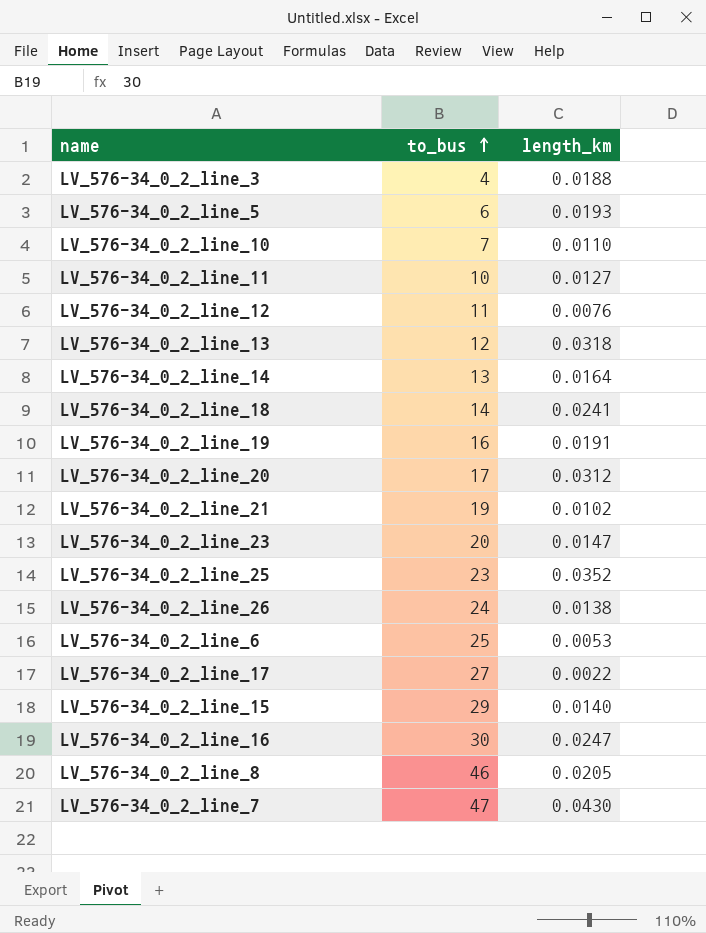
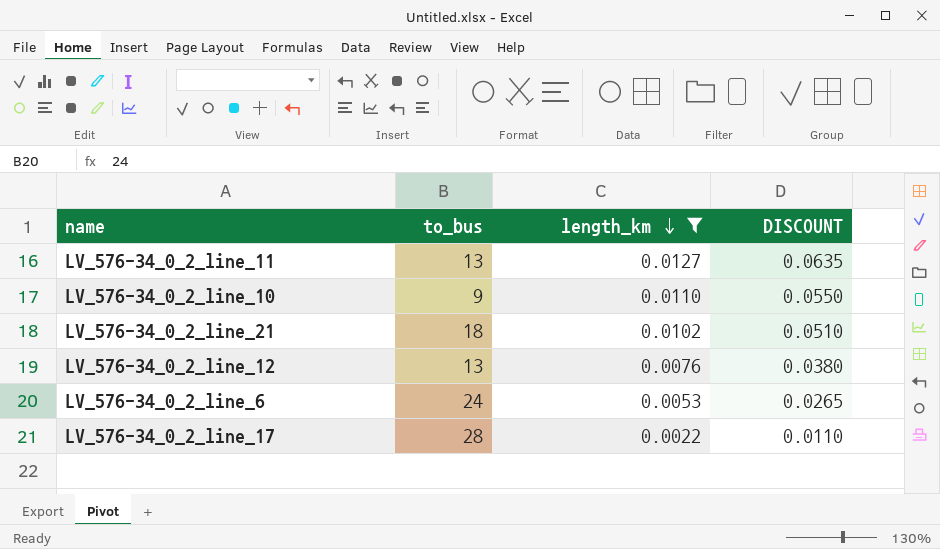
filter: none -> length_km <= 0.0127
row order: to_bus ascending -> length_km descending
column DISCOUNT | formula: none -> [length_km] * 5
LV_576-34_0_2_line_11 | to_bus: 10 -> 13
LV_576-34_0_2_line_10 | to_bus: 7 -> 9
LV_576-34_0_2_line_21 | to_bus: 19 -> 18
LV_576-34_0_2_line_12 | to_bus: 11 -> 13
LV_576-34_0_2_line_6 | to_bus: 25 -> 24
LV_576-34_0_2_line_17 | to_bus: 27 -> 28

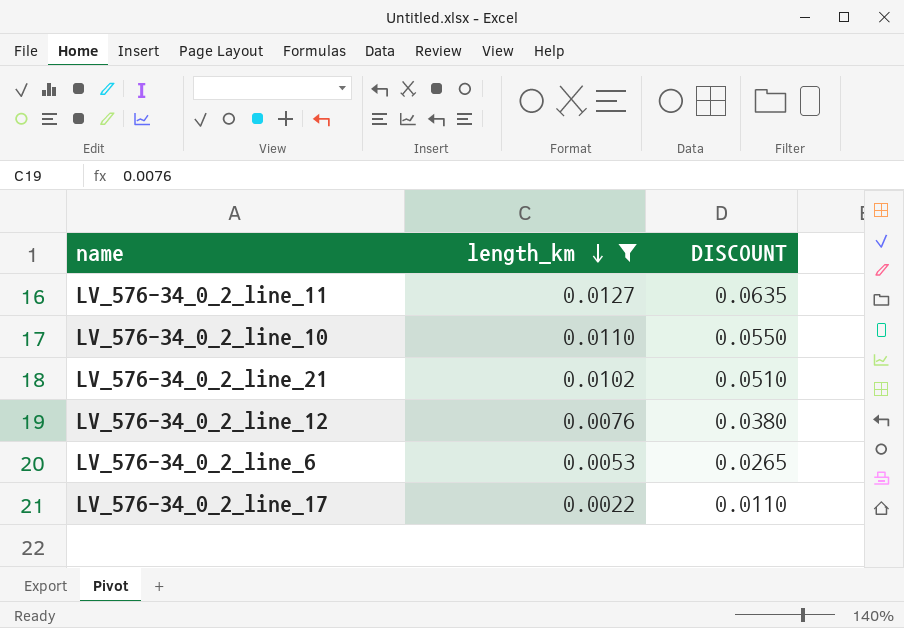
column to_bus | position: 2 -> none

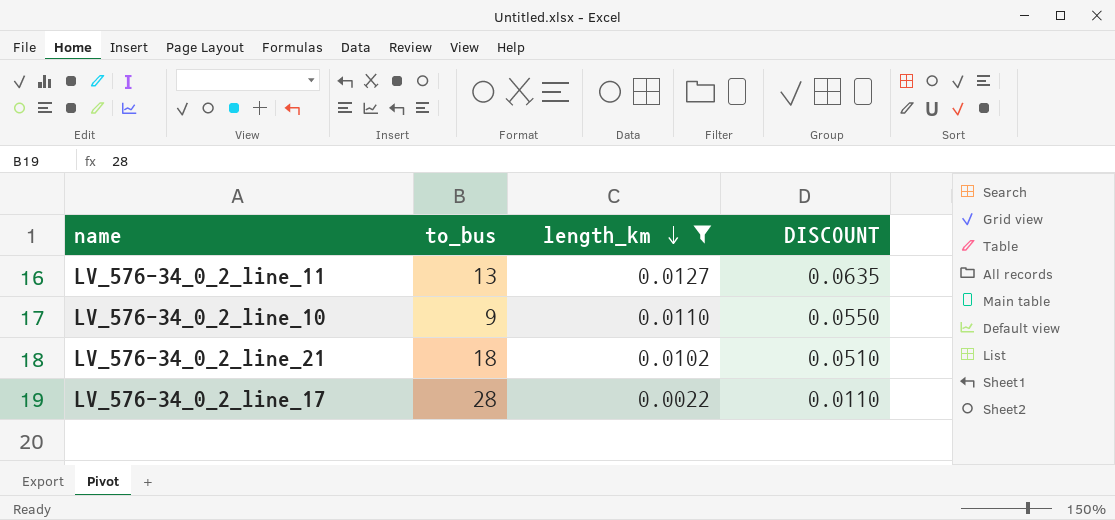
column to_bus | position: none -> 2
row LV_576-34_0_2_line_12: 0.0076 | 0.0380 -> none
row LV_576-34_0_2_line_6: 0.0053 | 0.0265 -> none

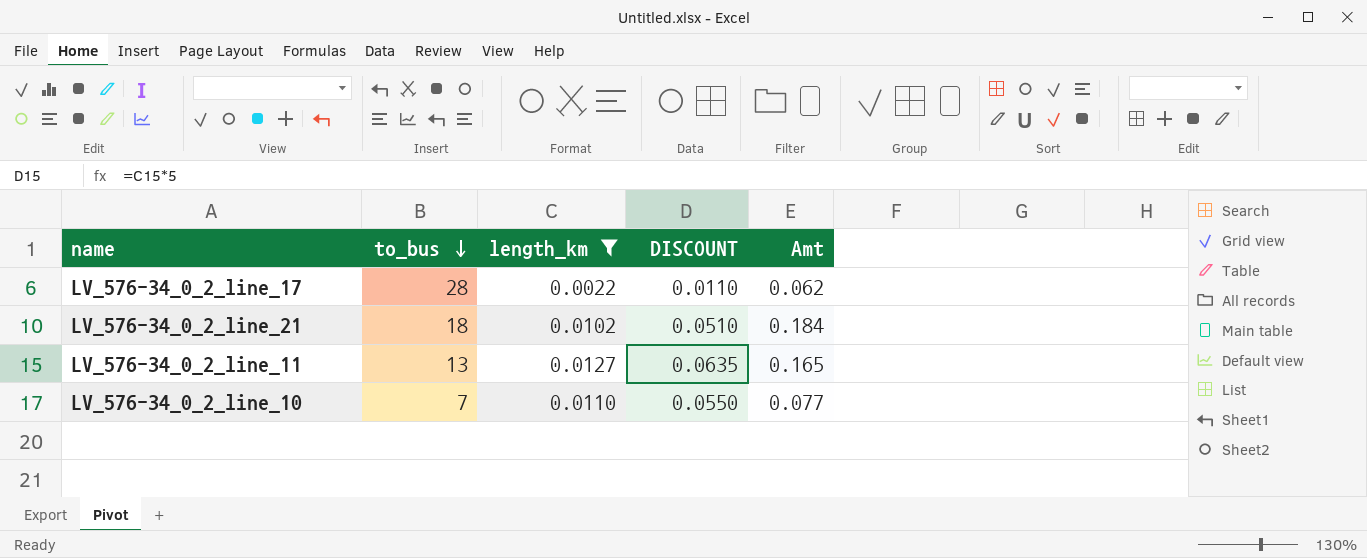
row order: length_km descending -> to_bus descending
column Amt | formula: none -> [to_bus] * [length_km]
LV_576-34_0_2_line_10 | to_bus: 9 -> 7

